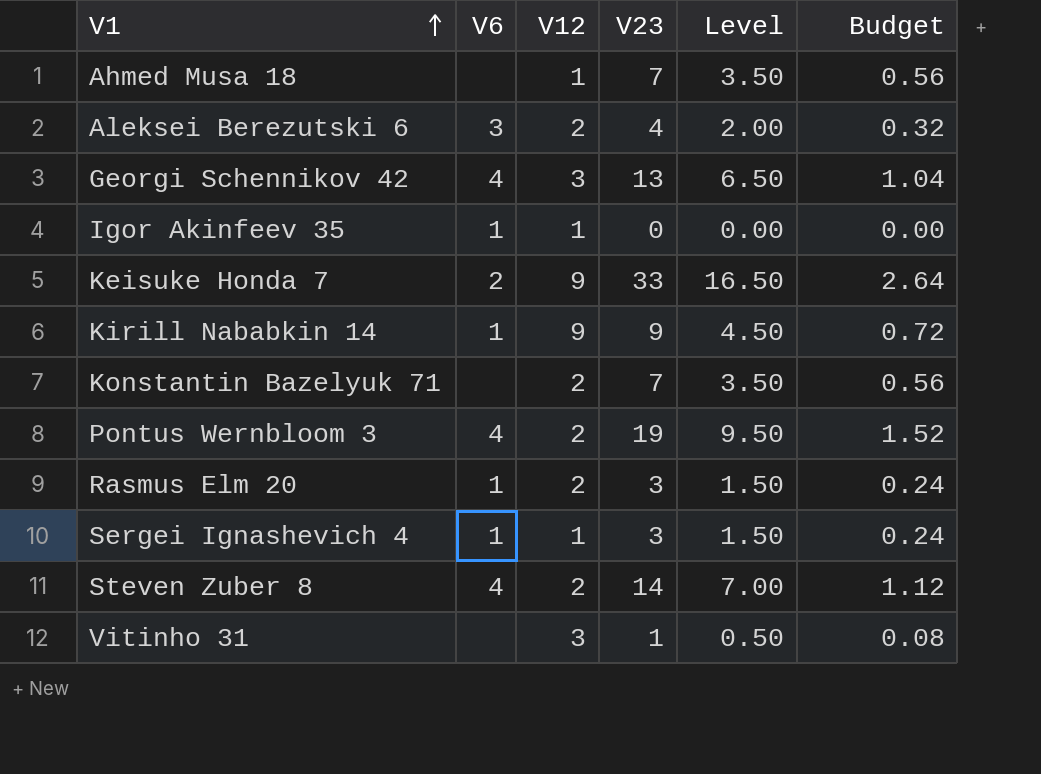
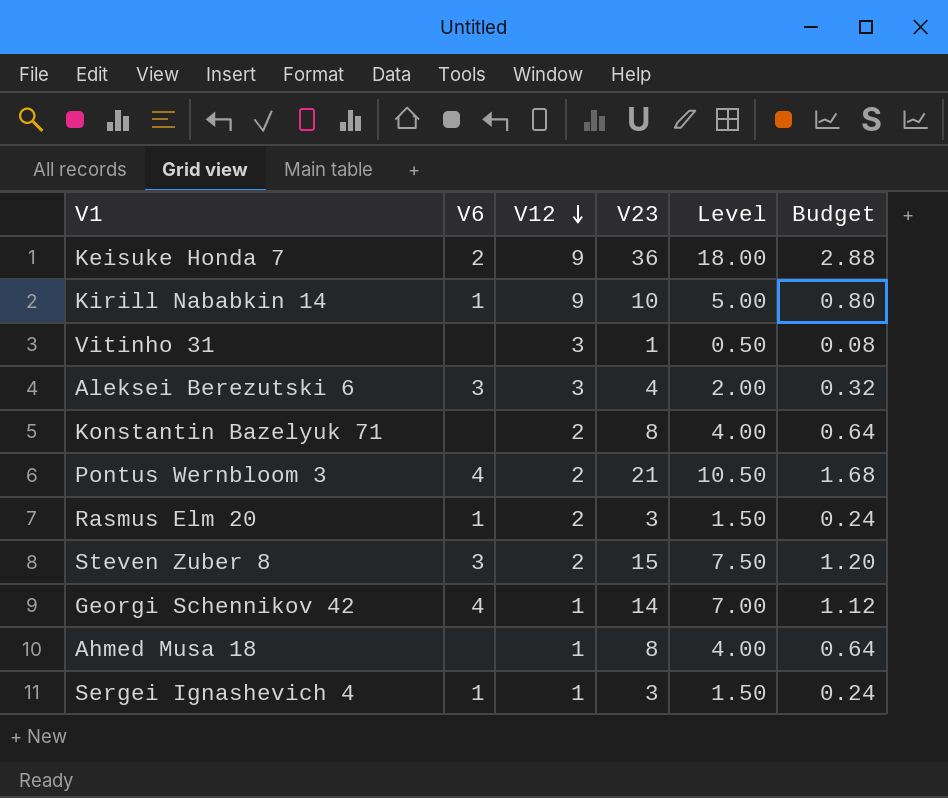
row order: V1 ascending -> V12 descending
row Igor Akinfeev 35: 1 | 1 | 0 | 0.00 | 0.00 -> none
Keisuke Honda 7 | V23: 33 -> 36
Keisuke Honda 7 | Level: 16.50 -> 18.00
Keisuke Honda 7 | Budget: 2.64 -> 2.88
Kirill Nababkin 14 | V23: 9 -> 10
Kirill Nababkin 14 | Level: 4.50 -> 5.00
Kirill Nababkin 14 | Budget: 0.72 -> 0.80
Aleksei Berezutski 6 | V12: 2 -> 3
Konstantin Bazelyuk 71 | V23: 7 -> 8
Konstantin Bazelyuk 71 | Level: 3.50 -> 4.00
Konstantin Bazelyuk 71 | Budget: 0.56 -> 0.64
Pontus Wernbloom 3 | V23: 19 -> 21
Pontus Wernbloom 3 | Level: 9.50 -> 10.50
Pontus Wernbloom 3 | Budget: 1.52 -> 1.68
Steven Zuber 8 | V6: 4 -> 3
Steven Zuber 8 | V23: 14 -> 15
Steven Zuber 8 | Level: 7.00 -> 7.50
Steven Zuber 8 | Budget: 1.12 -> 1.20
Georgi Schennikov 42 | V12: 3 -> 1
Georgi Schennikov 42 | V23: 13 -> 14
Georgi Schennikov 42 | Level: 6.50 -> 7.00
Georgi Schennikov 42 | Budget: 1.04 -> 1.12
Ahmed Musa 18 | V23: 7 -> 8
Ahmed Musa 18 | Level: 3.50 -> 4.00
Ahmed Musa 18 | Budget: 0.56 -> 0.64

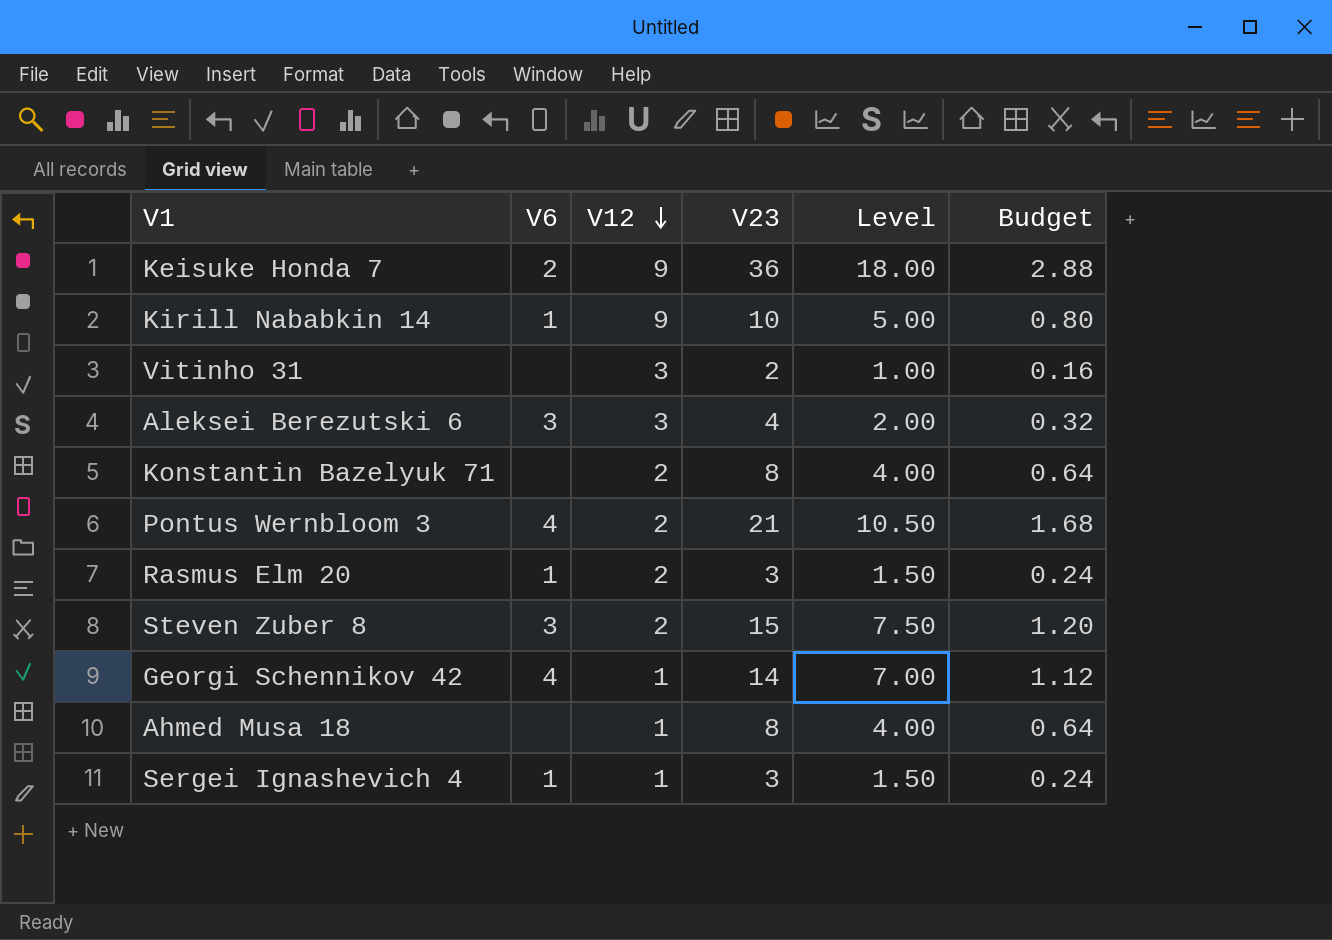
Vitinho 31 | V23: 1 -> 2
Vitinho 31 | Level: 0.50 -> 1.00
Vitinho 31 | Budget: 0.08 -> 0.16

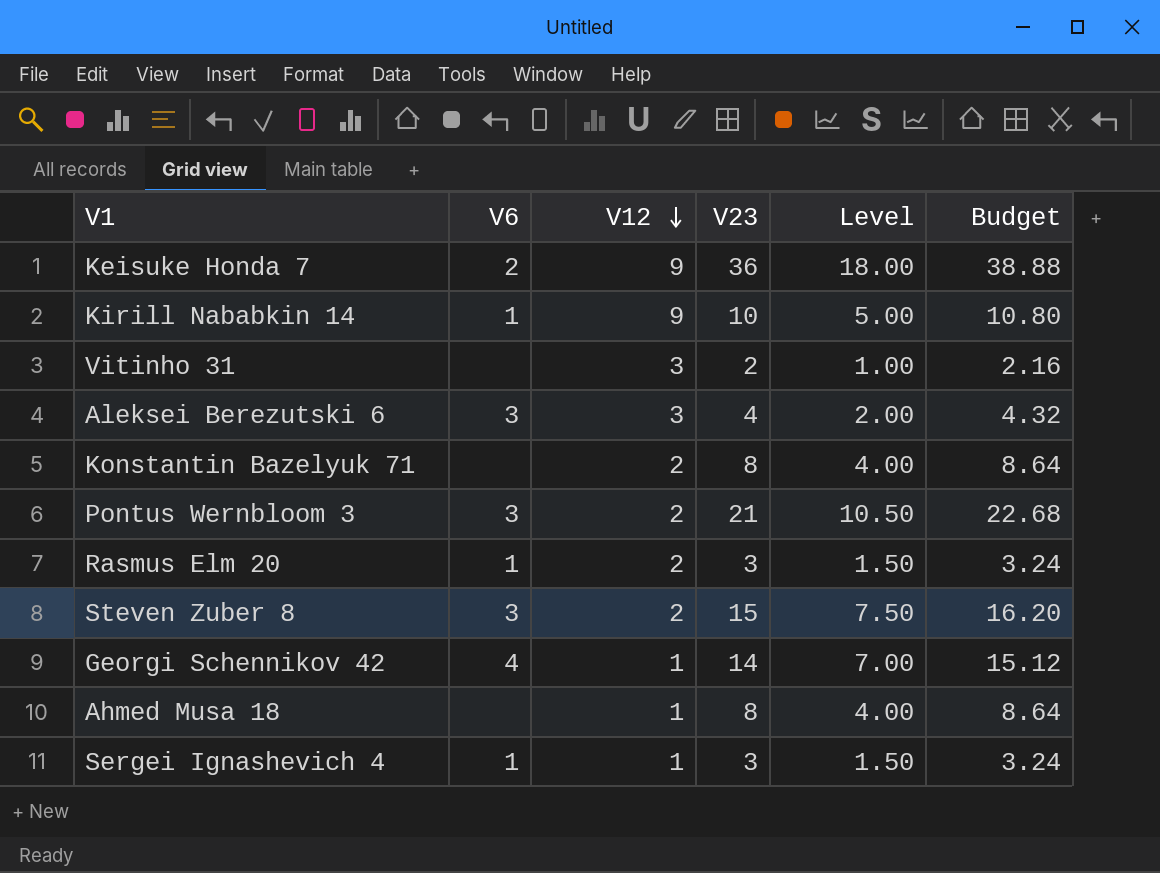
column Budget | formula: [V23] * 0.08 -> [V23] * 1.08
Pontus Wernbloom 3 | V6: 4 -> 3

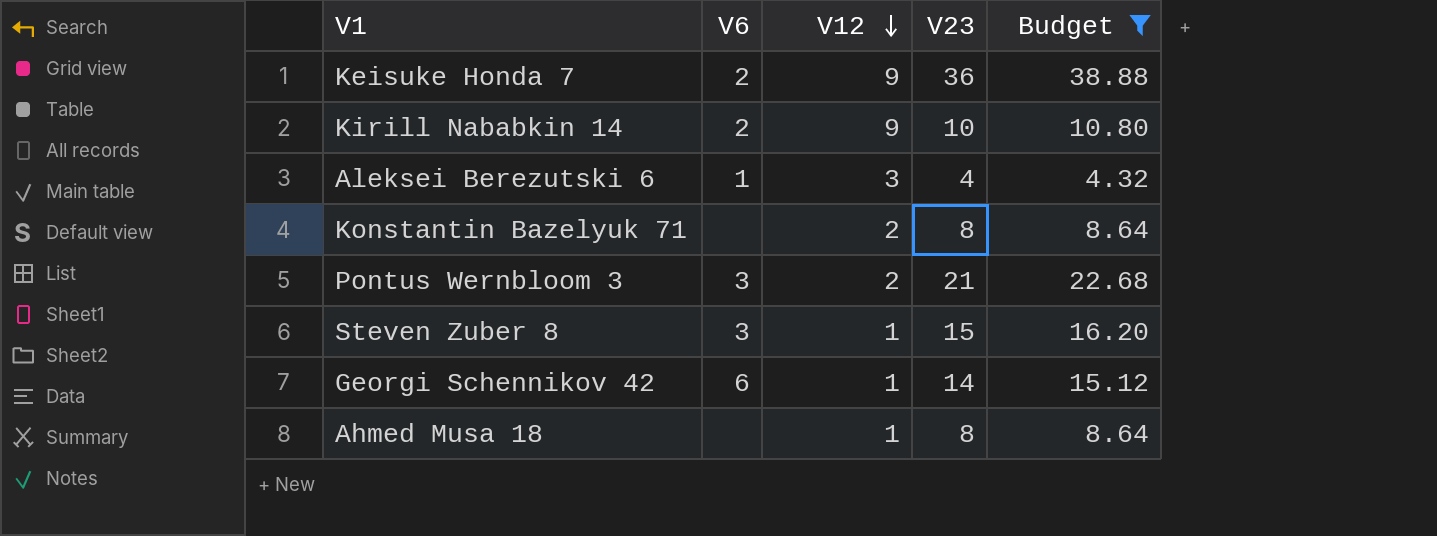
filter: none -> Budget >= 4.32
column Level | formula: [V23] * 0.5 -> none
Kirill Nababkin 14 | V6: 1 -> 2
Aleksei Berezutski 6 | V6: 3 -> 1
Steven Zuber 8 | V12: 2 -> 1
Georgi Schennikov 42 | V6: 4 -> 6

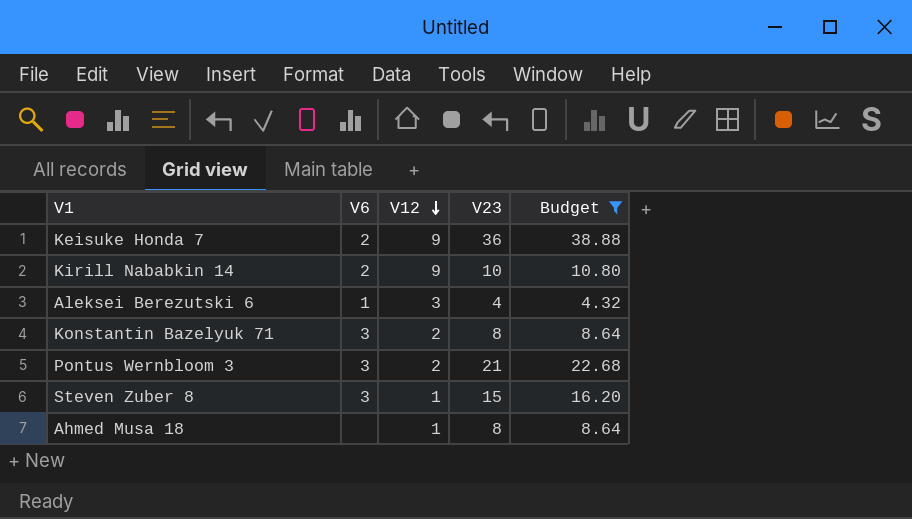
row Georgi Schennikov 42: 6 | 1 | 14 | 15.12 -> none
Konstantin Bazelyuk 71 | V6: none -> 3

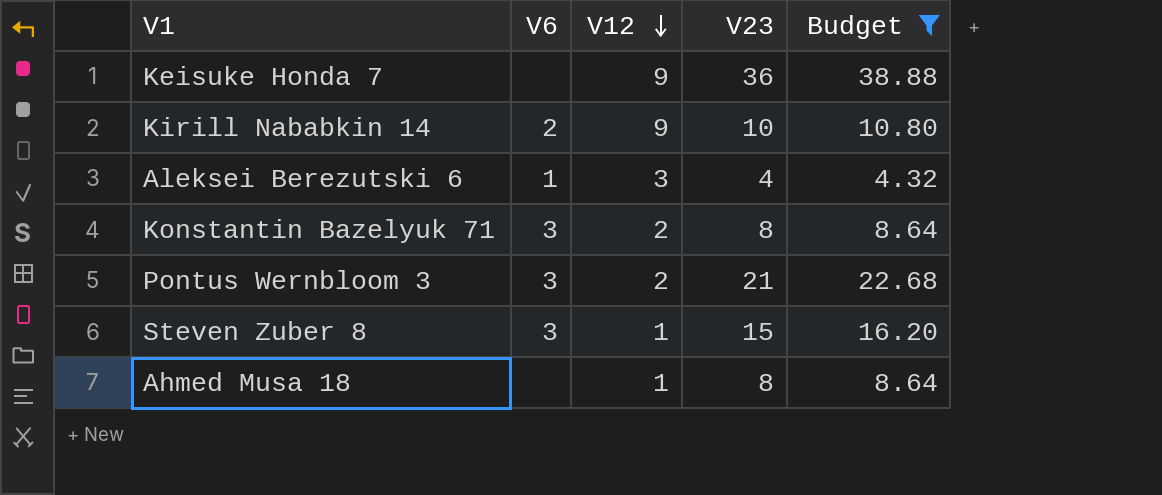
Keisuke Honda 7 | V6: 2 -> none

